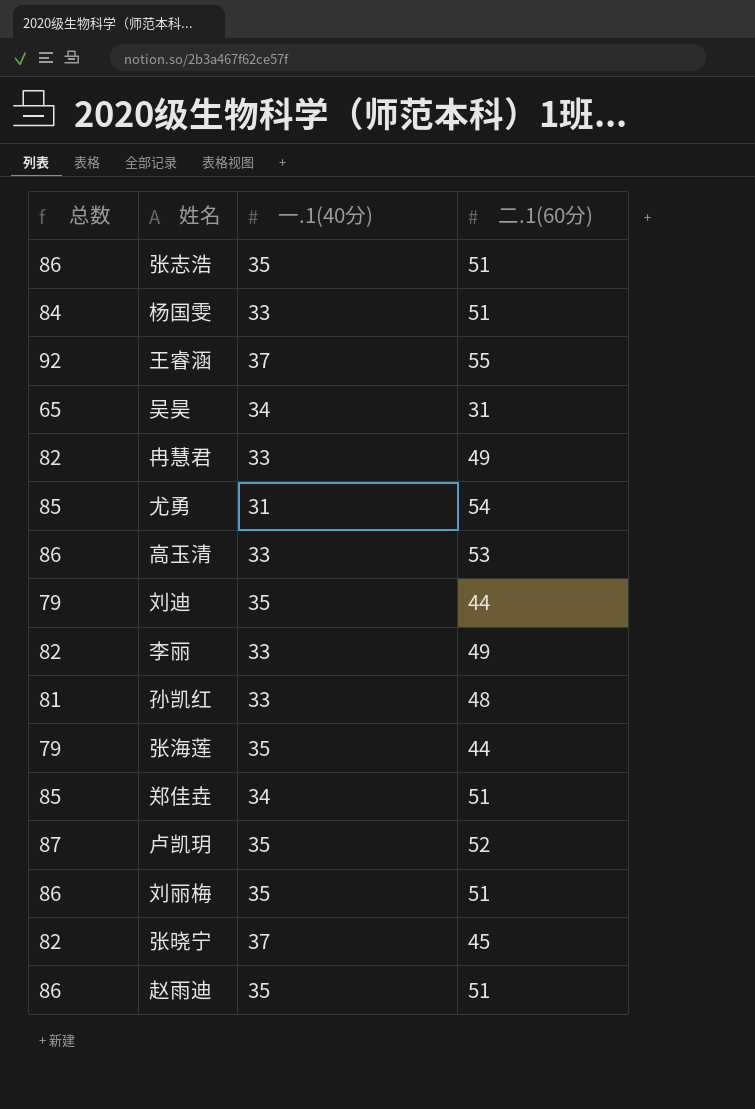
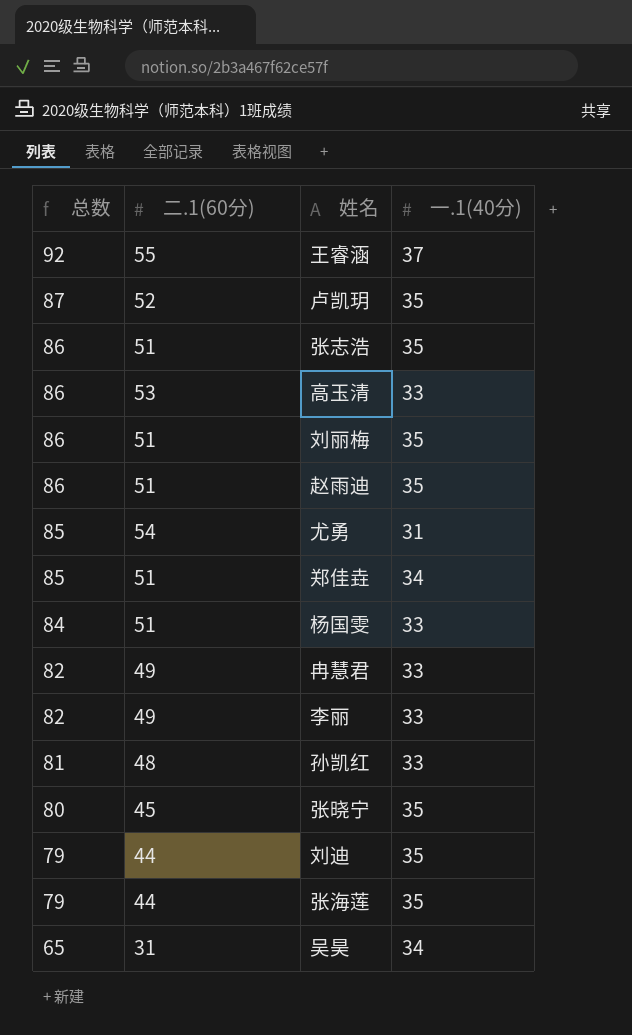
row order: none -> 总数 descending
column 二.1(60分) | position: 4 -> 2
张晓宁 | 总数: 82 -> 80
张晓宁 | 一.1(40分): 37 -> 35

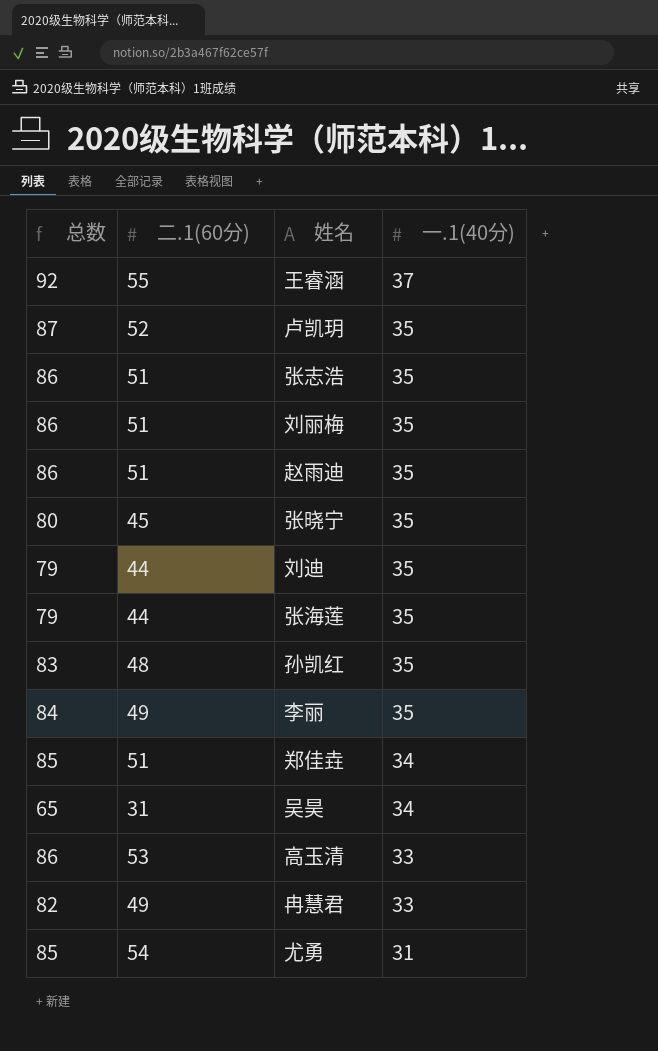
row order: 总数 descending -> 一.1(40分) descending
row 杨国雯: 84 | 51 | 33 -> none
孙凯红 | 总数: 81 -> 83
孙凯红 | 一.1(40分): 33 -> 35
李丽 | 总数: 82 -> 84
李丽 | 一.1(40分): 33 -> 35

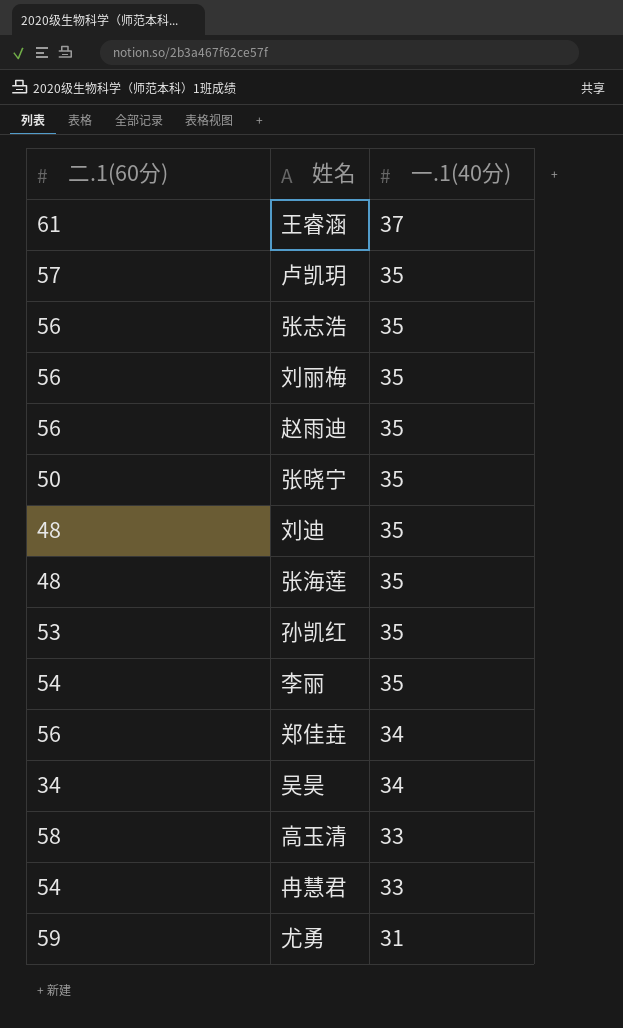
column 总数 | formula: [二.1(60分)] + [一.1(40分)] -> none
王睿涵 | 二.1(60分): 55 -> 61
卢凯玥 | 二.1(60分): 52 -> 57
张志浩 | 二.1(60分): 51 -> 56
刘丽梅 | 二.1(60分): 51 -> 56
赵雨迪 | 二.1(60分): 51 -> 56
张晓宁 | 二.1(60分): 45 -> 50
刘迪 | 二.1(60分): 44 -> 48
张海莲 | 二.1(60分): 44 -> 48
孙凯红 | 二.1(60分): 48 -> 53
李丽 | 二.1(60分): 49 -> 54
郑佳垚 | 二.1(60分): 51 -> 56
吴昊 | 二.1(60分): 31 -> 34
高玉清 | 二.1(60分): 53 -> 58
冉慧君 | 二.1(60分): 49 -> 54
尤勇 | 二.1(60分): 54 -> 59

